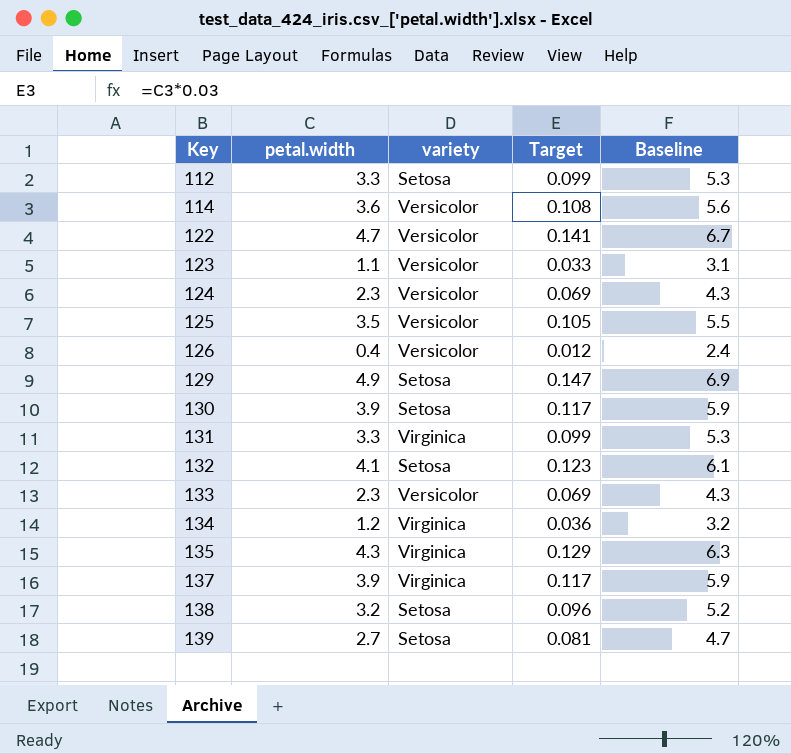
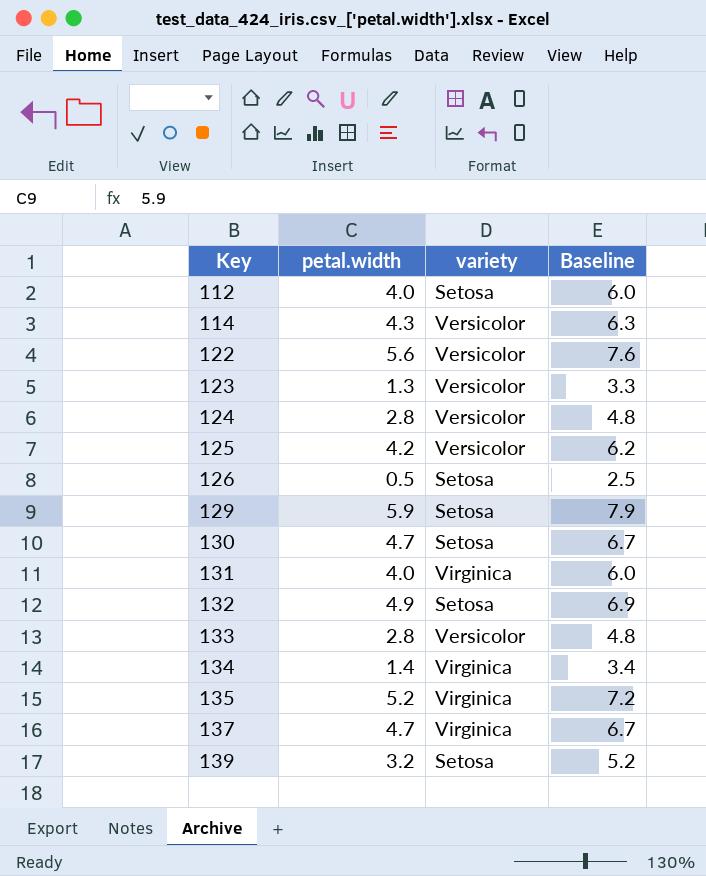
column Target | formula: [petal.width] * 0.03 -> none
row 138: 3.2 | Setosa | 0.096 | 5.2 -> none
112 | petal.width: 3.3 -> 4.0
112 | Baseline: 5.3 -> 6.0
114 | petal.width: 3.6 -> 4.3
114 | Baseline: 5.6 -> 6.3
122 | petal.width: 4.7 -> 5.6
122 | Baseline: 6.7 -> 7.6
123 | petal.width: 1.1 -> 1.3
123 | Baseline: 3.1 -> 3.3
124 | petal.width: 2.3 -> 2.8
124 | Baseline: 4.3 -> 4.8
125 | petal.width: 3.5 -> 4.2
125 | Baseline: 5.5 -> 6.2
126 | petal.width: 0.4 -> 0.5
126 | variety: Versicolor -> Setosa
126 | Baseline: 2.4 -> 2.5
129 | petal.width: 4.9 -> 5.9
129 | Baseline: 6.9 -> 7.9
130 | petal.width: 3.9 -> 4.7
130 | Baseline: 5.9 -> 6.7
131 | petal.width: 3.3 -> 4.0
131 | Baseline: 5.3 -> 6.0
132 | petal.width: 4.1 -> 4.9
132 | Baseline: 6.1 -> 6.9
133 | petal.width: 2.3 -> 2.8
133 | Baseline: 4.3 -> 4.8
134 | petal.width: 1.2 -> 1.4
134 | Baseline: 3.2 -> 3.4
135 | petal.width: 4.3 -> 5.2
135 | Baseline: 6.3 -> 7.2
137 | petal.width: 3.9 -> 4.7
137 | Baseline: 5.9 -> 6.7
139 | petal.width: 2.7 -> 3.2
139 | Baseline: 4.7 -> 5.2

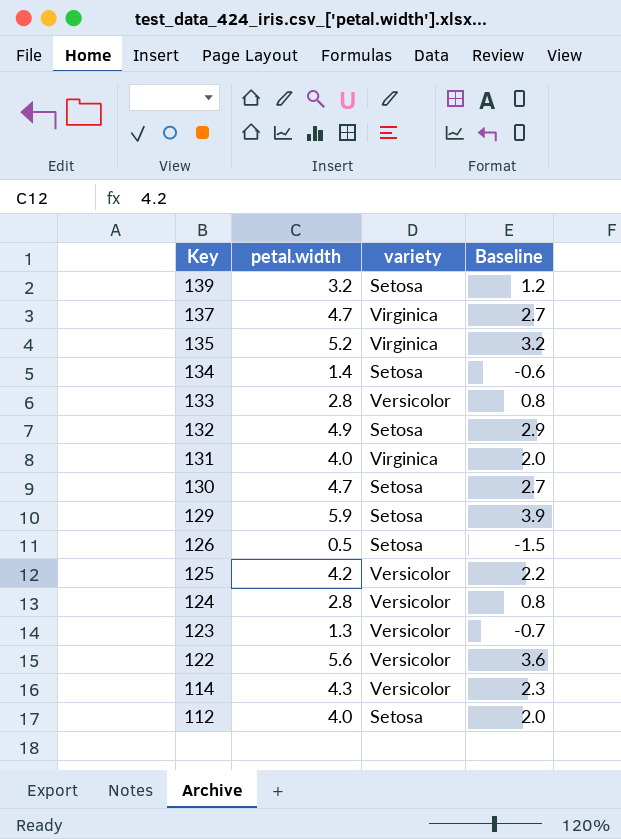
row order: Key ascending -> Key descending
column Baseline | formula: [petal.width] + 2 -> [petal.width] - 2
134 | variety: Virginica -> Setosa

